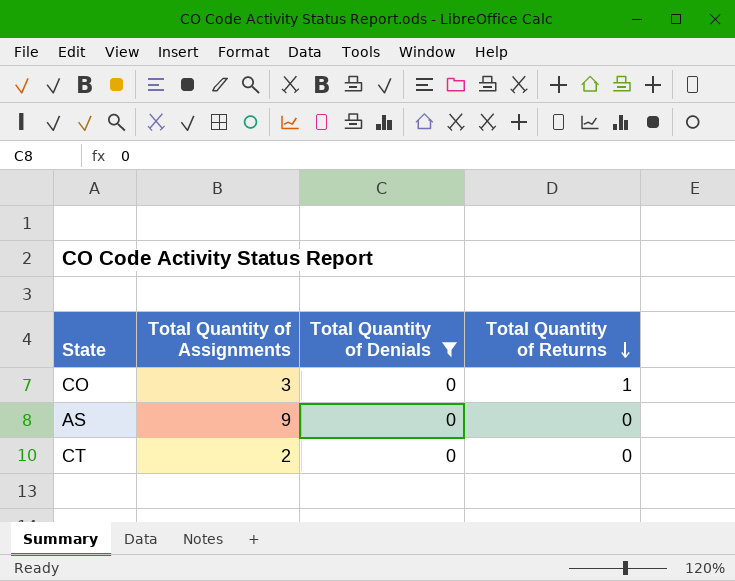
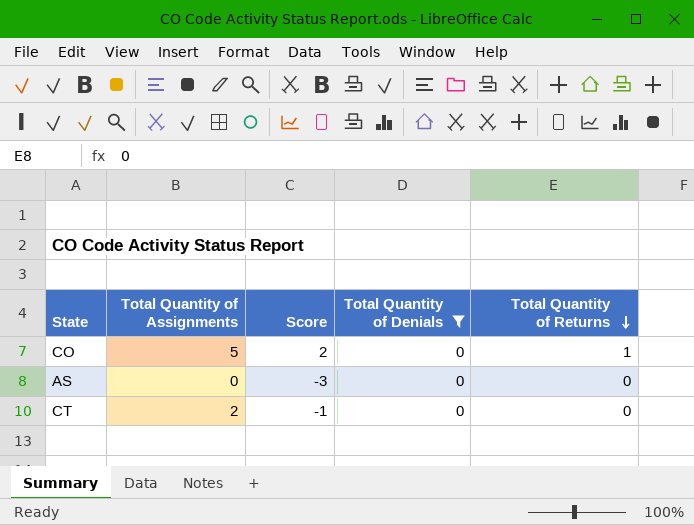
column Score | formula: none -> [Total Quantity of Assignments] - 3
CO | Total Quantity of Assignments: 3 -> 5
AS | Total Quantity of Assignments: 9 -> 0

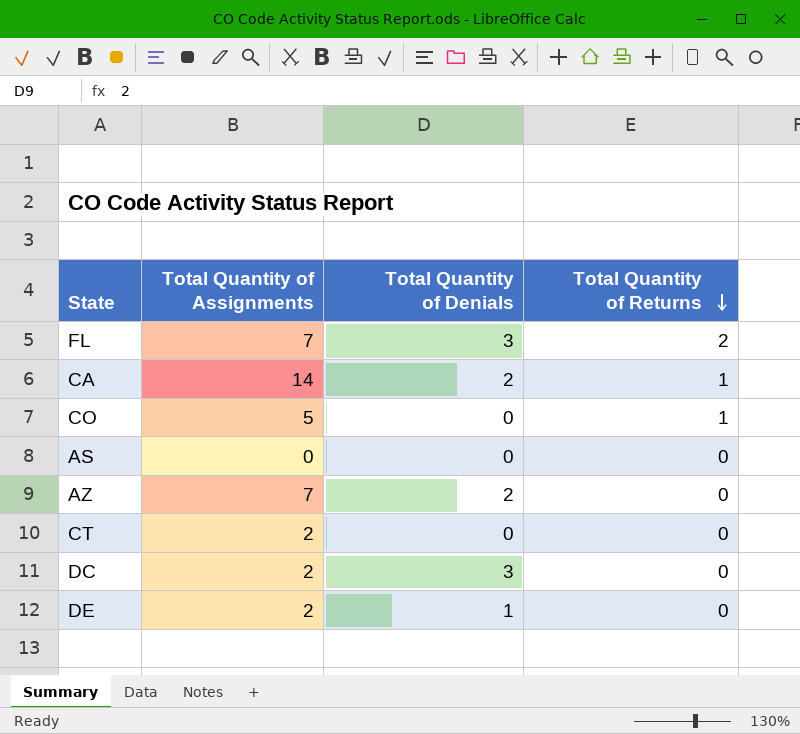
filter: Total Quantity of Denials = 0 -> none
column Score | formula: [Total Quantity of Assignments] - 3 -> none

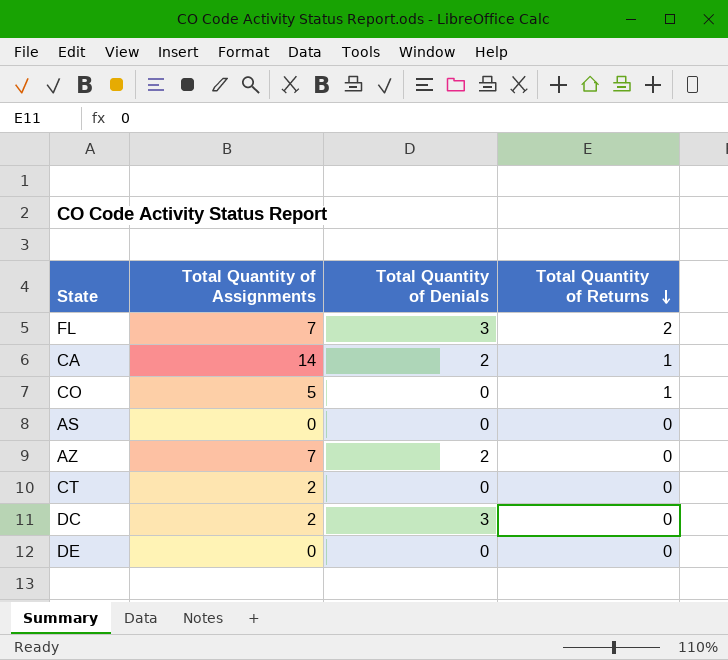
DE | Total Quantity of Assignments: 2 -> 0
DE | Total Quantity of Denials: 1 -> 0

